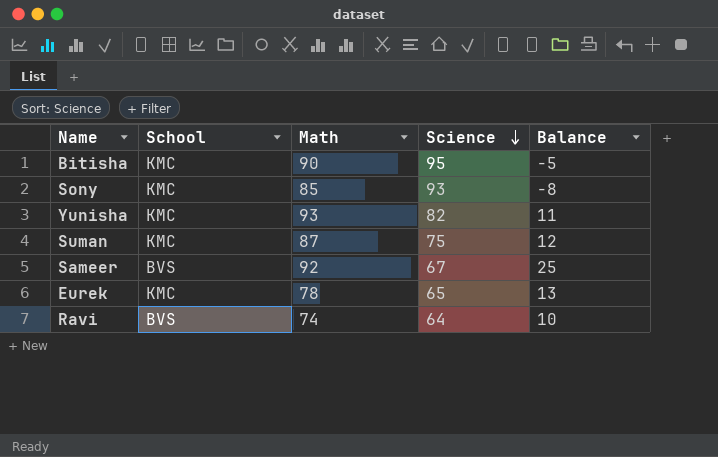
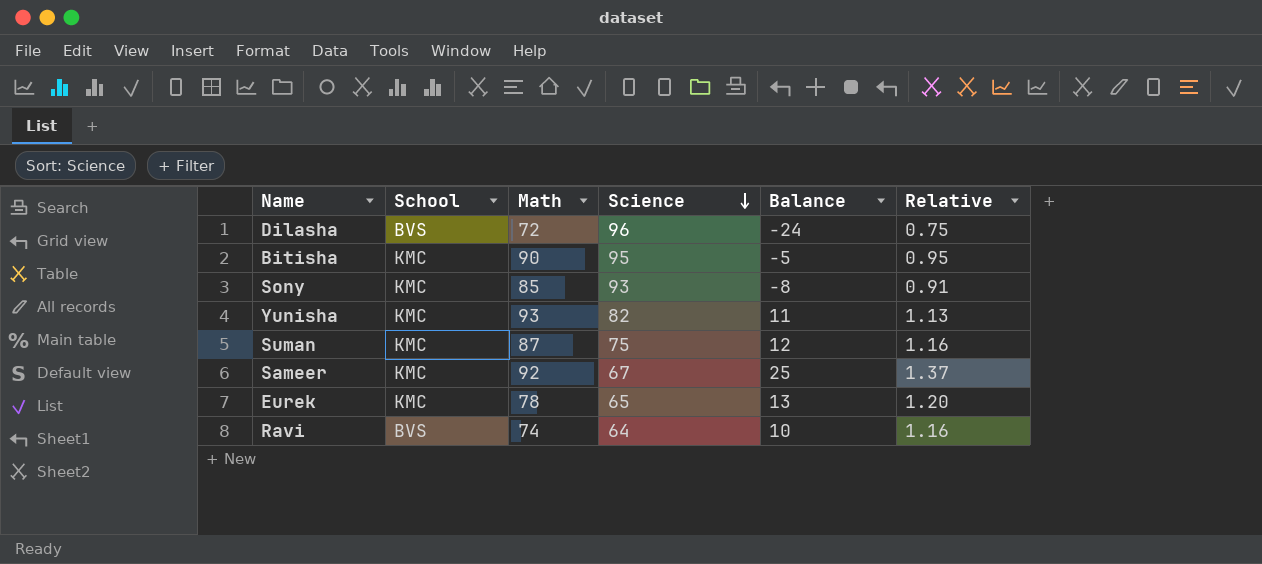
column Relative | formula: none -> [Math] / [Science]
row Dilasha: none -> BVS | 72 | 96 | -24 | 0.75
Sameer | School: BVS -> KMC

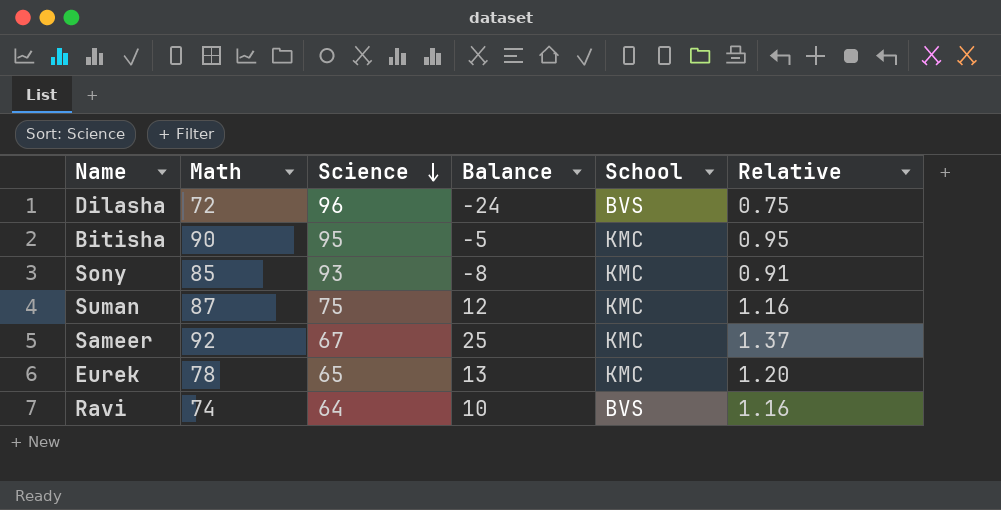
column School | position: 2 -> 5
row Yunisha: KMC | 93 | 82 | 11 | 1.13 -> none

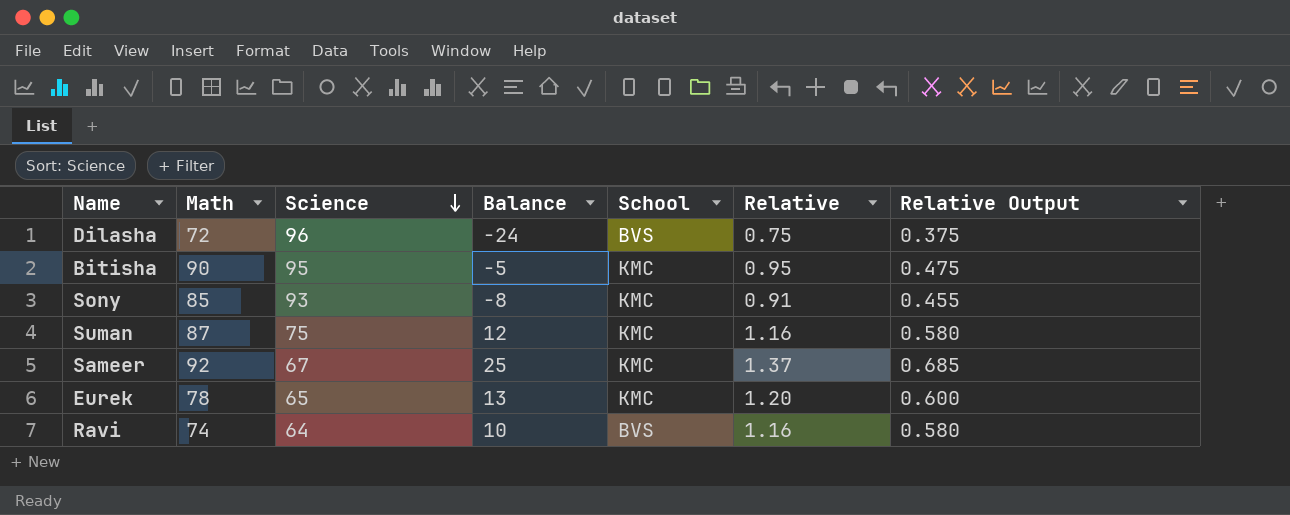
column Relative Output | formula: none -> [Relative] * 0.5

